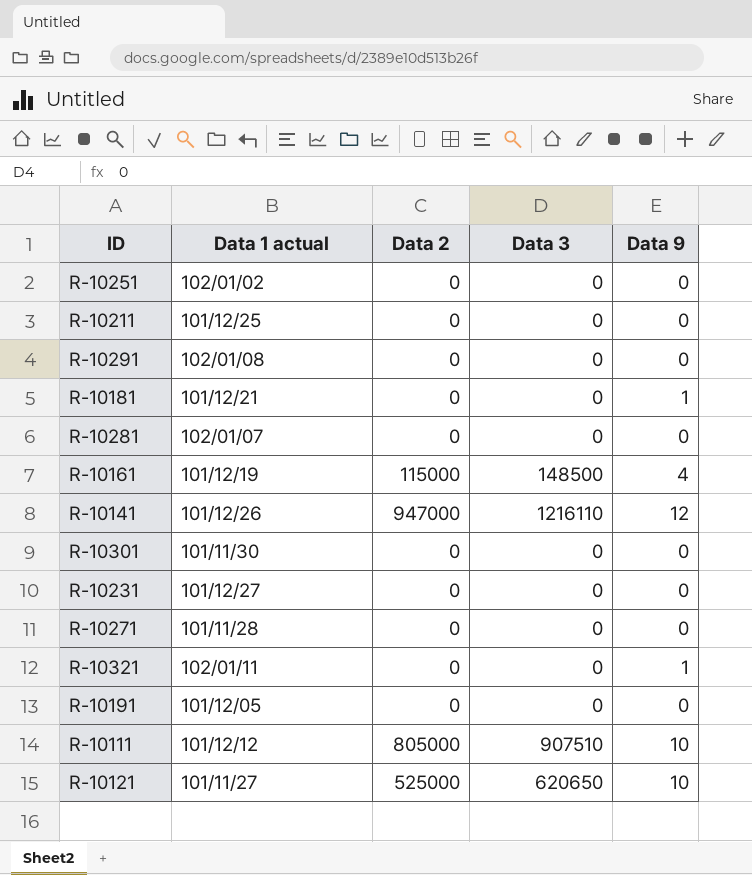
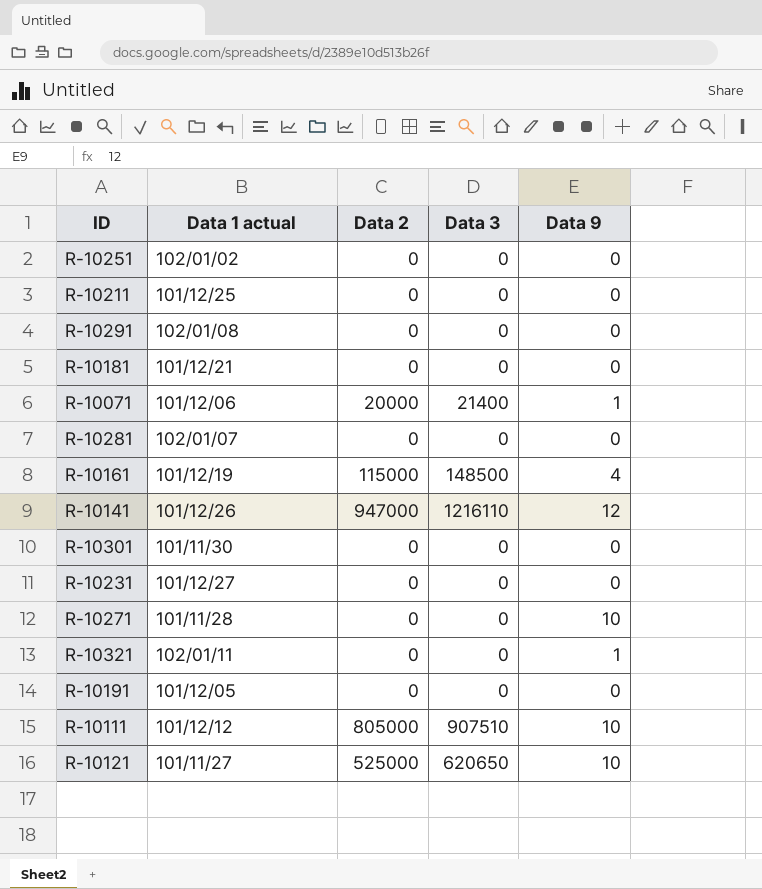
R-10181 | Data 9: 1 -> 0
row R-10071: none -> 101/12/06 | 20000 | 21400 | 1
R-10271 | Data 9: 0 -> 10

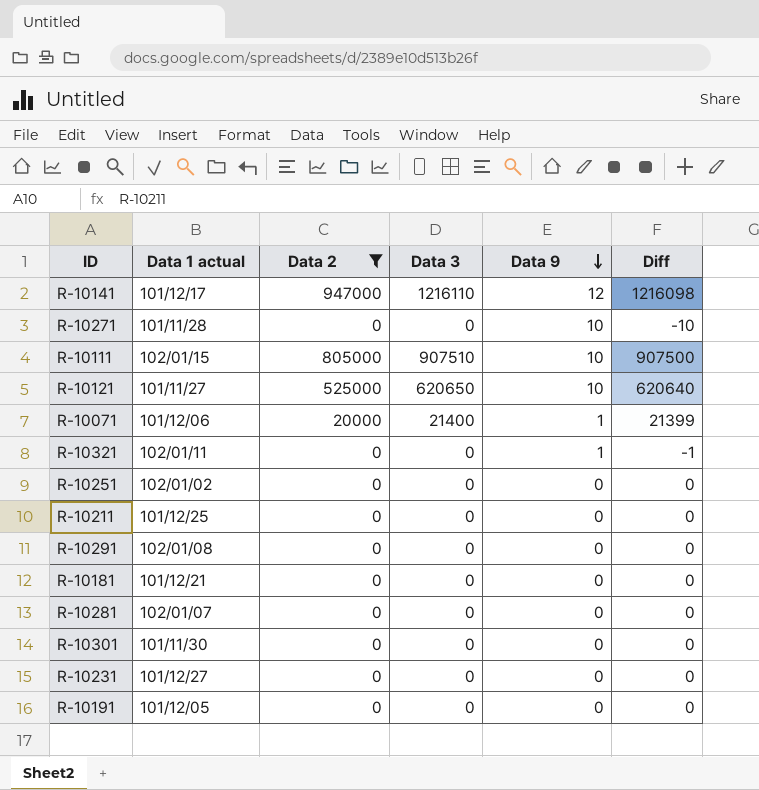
filter: none -> Data 2 != 115000
row order: none -> Data 9 descending
column Diff | formula: none -> [Data 3] - [Data 9]
R-10141 | Data 1 actual: 101/12/26 -> 101/12/17
R-10111 | Data 1 actual: 101/12/12 -> 102/01/15

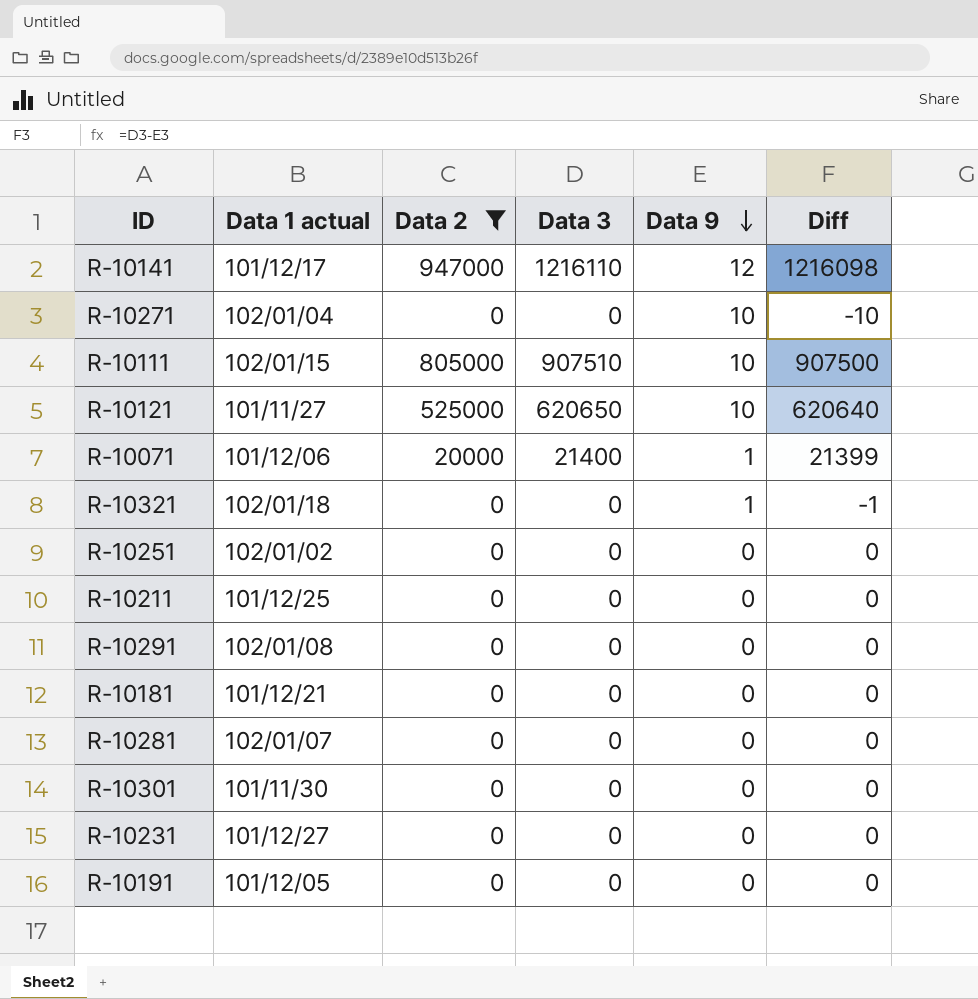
R-10271 | Data 1 actual: 101/11/28 -> 102/01/04
R-10321 | Data 1 actual: 102/01/11 -> 102/01/18

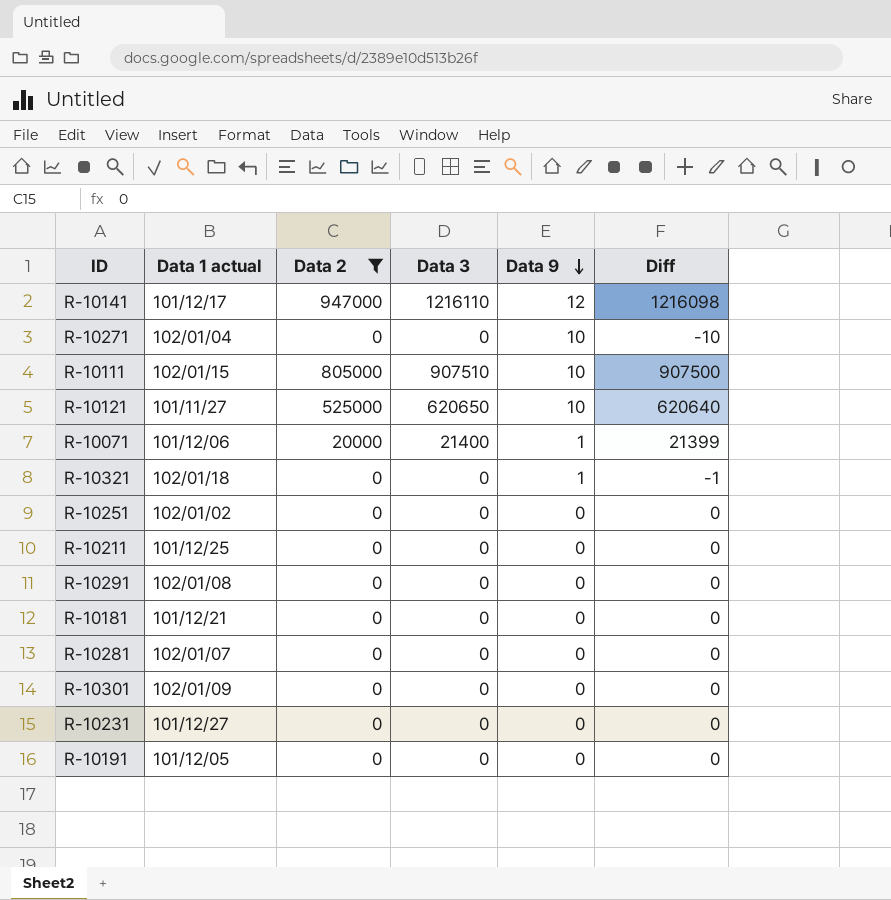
R-10301 | Data 1 actual: 101/11/30 -> 102/01/09

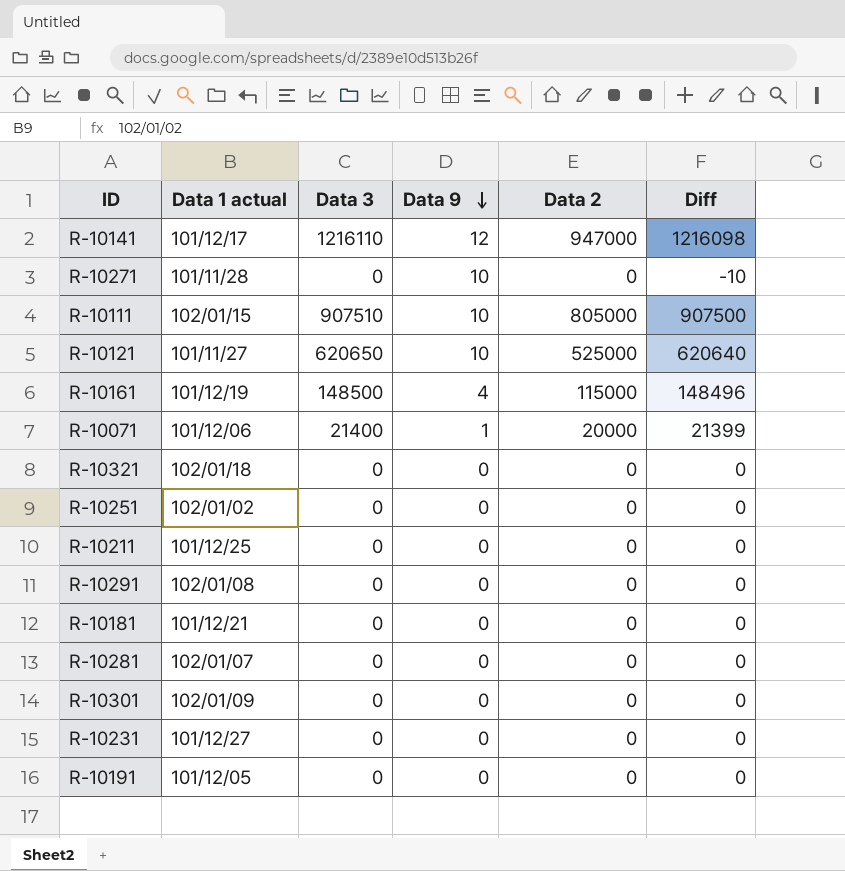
filter: Data 2 != 115000 -> none
column Data 2 | position: 3 -> 5
R-10271 | Data 1 actual: 102/01/04 -> 101/11/28
R-10321 | Data 9: 1 -> 0
R-10321 | Diff: -1 -> 0

